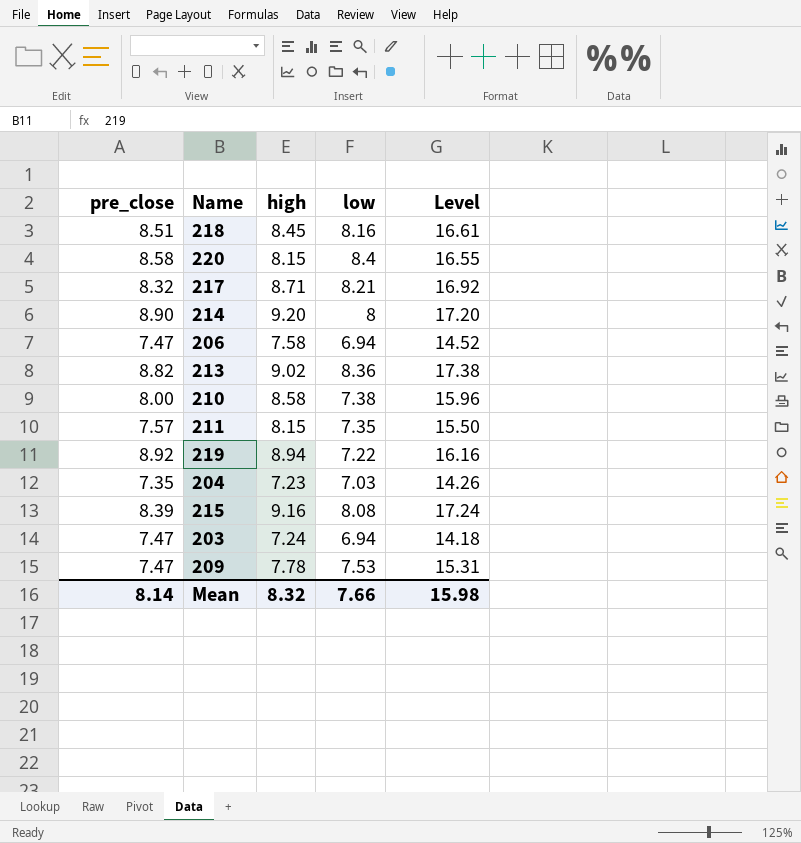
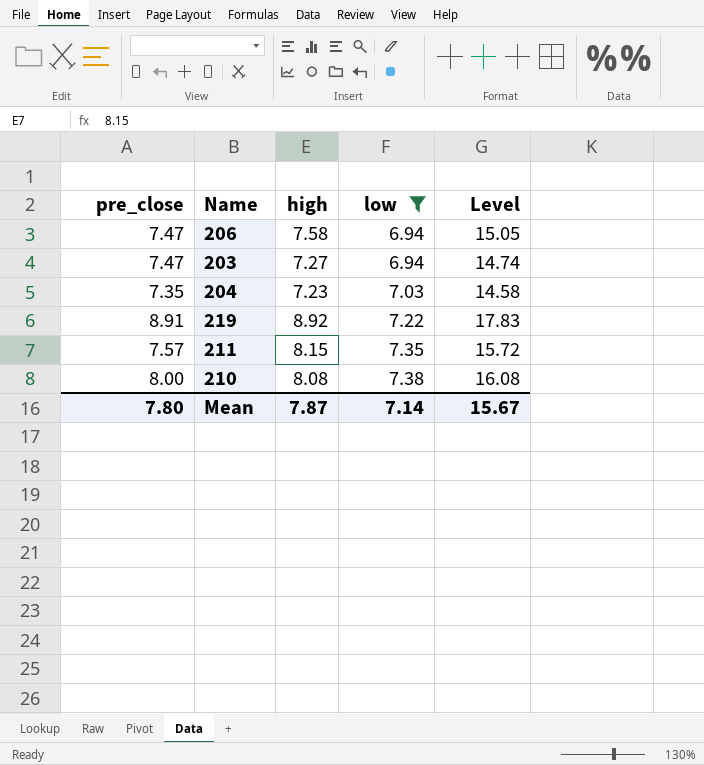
filter: none -> low <= 7.38
row order: none -> low ascending
column Level | formula: [high] + [low] -> [pre_close] + [high]
203 | high: 7.24 -> 7.27
219 | pre_close: 8.92 -> 8.91
219 | high: 8.94 -> 8.92
210 | high: 8.58 -> 8.08
Mean | pre_close: 8.14 -> 7.80
Mean | high: 8.32 -> 7.87
Mean | low: 7.66 -> 7.14
Mean | Level: 15.98 -> 15.67

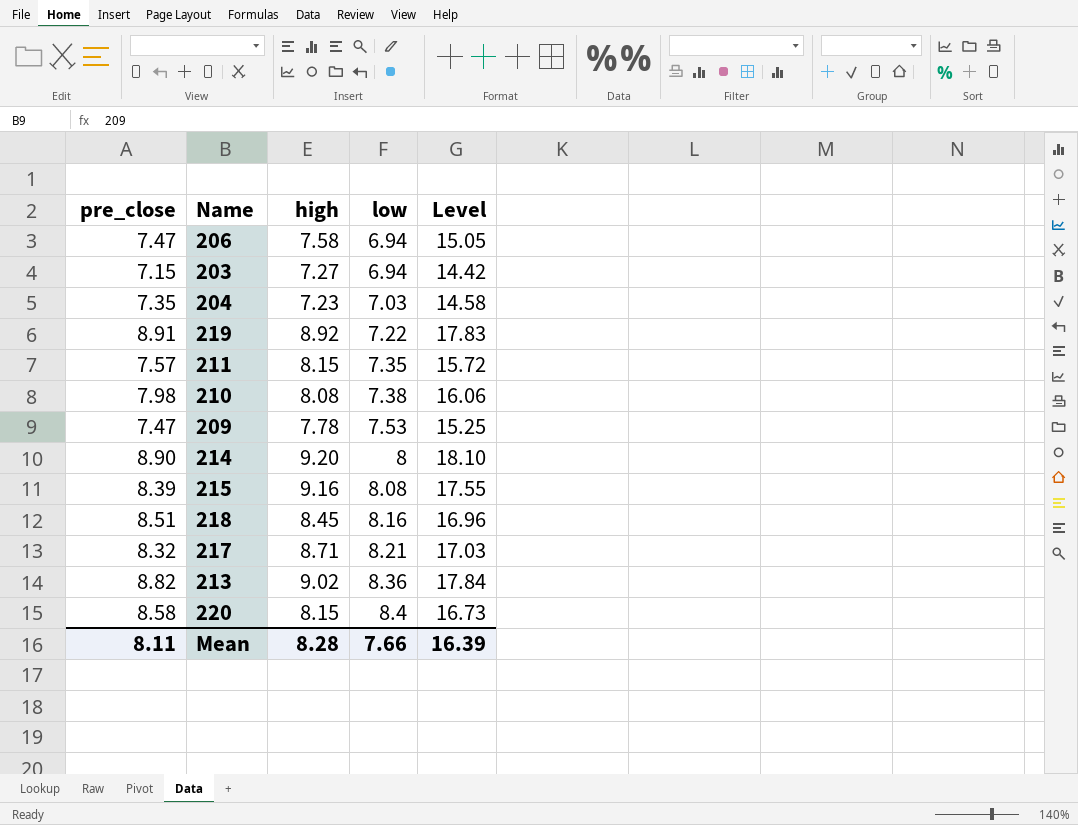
filter: low <= 7.38 -> none
203 | pre_close: 7.47 -> 7.15
203 | Level: 14.74 -> 14.42
210 | pre_close: 8.00 -> 7.98
210 | Level: 16.08 -> 16.06
Mean | pre_close: 7.80 -> 8.11
Mean | high: 7.87 -> 8.28
Mean | low: 7.14 -> 7.66
Mean | Level: 15.67 -> 16.39

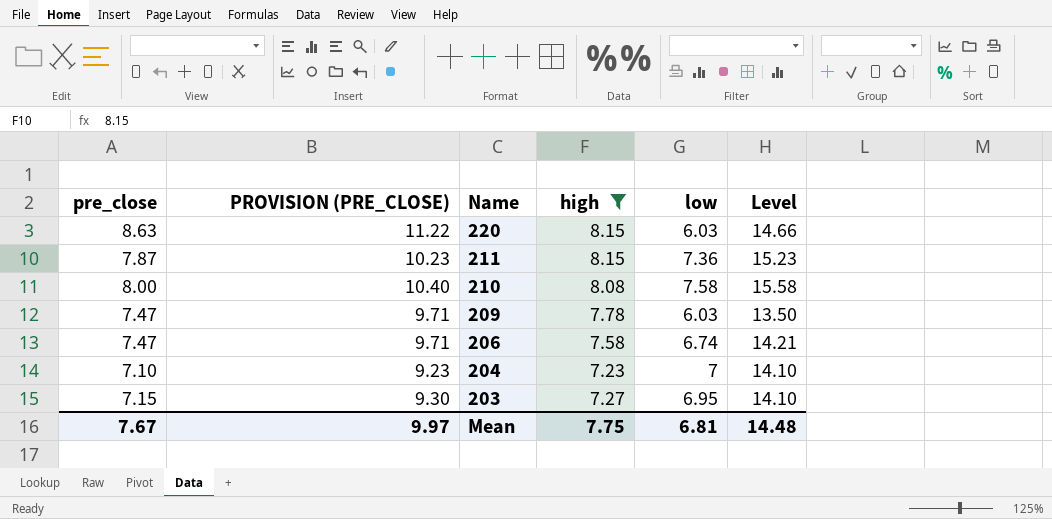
filter: none -> high <= 8.15
row order: low ascending -> Name descending
column PROVISION (PRE_CLOSE) | formula: none -> [pre_close] * 1.3
column Level | formula: [pre_close] + [high] -> [pre_close] + [low]
220 | pre_close: 8.58 -> 8.63
220 | low: 8.4 -> 6.03
211 | pre_close: 7.57 -> 7.87
211 | low: 7.35 -> 7.36
210 | pre_close: 7.98 -> 8.00
210 | low: 7.38 -> 7.58
209 | low: 7.53 -> 6.03
206 | low: 6.94 -> 6.74
204 | pre_close: 7.35 -> 7.10
204 | low: 7.03 -> 7
203 | low: 6.94 -> 6.95
Mean | pre_close: 8.11 -> 7.67
Mean | high: 8.28 -> 7.75
Mean | low: 7.66 -> 6.81
Mean | Level: 16.39 -> 14.48

